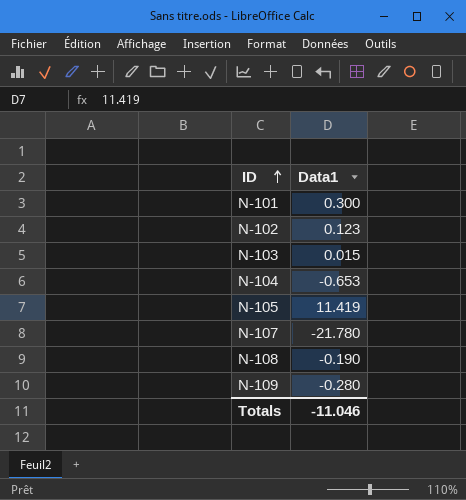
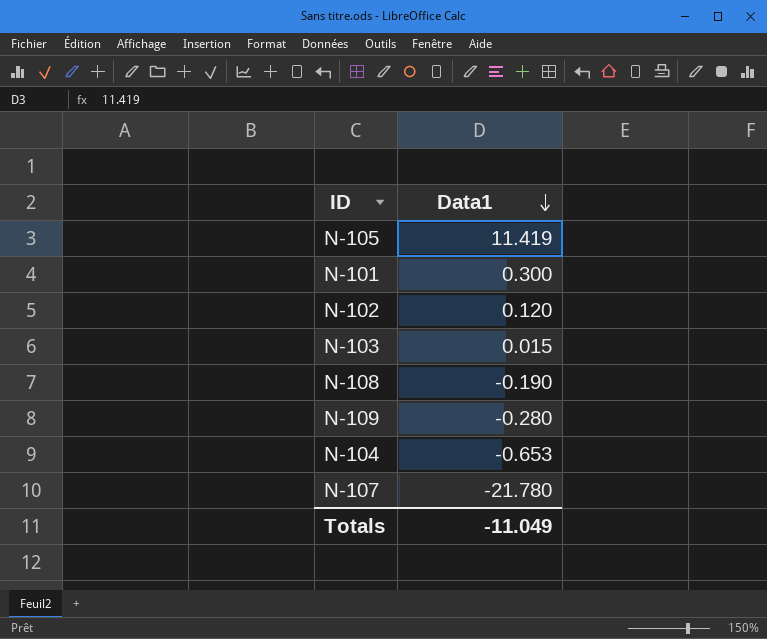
row order: ID ascending -> Data1 descending
N-102 | Data1: 0.123 -> 0.120
Totals | Data1: -11.046 -> -11.049

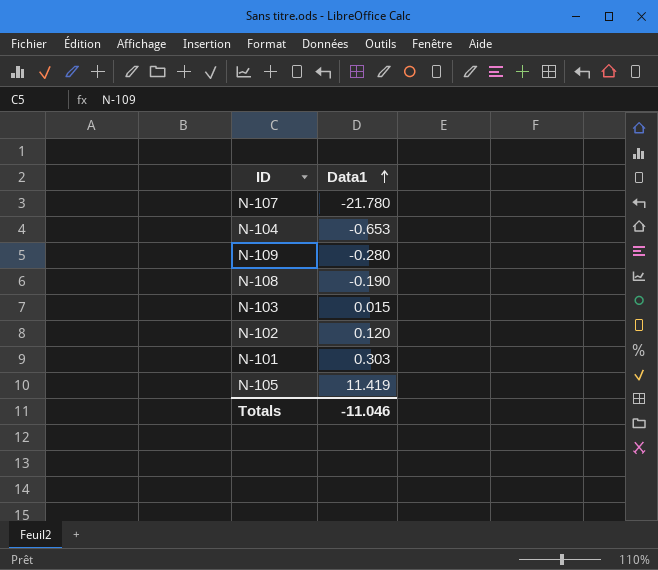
row order: Data1 descending -> Data1 ascending
N-101 | Data1: 0.300 -> 0.303
Totals | Data1: -11.049 -> -11.046

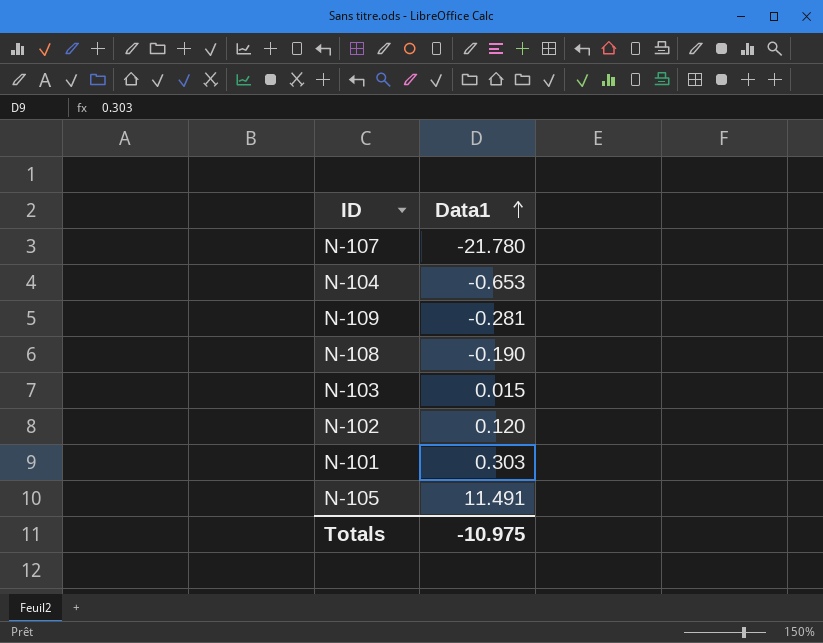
N-109 | Data1: -0.280 -> -0.281
N-105 | Data1: 11.419 -> 11.491
Totals | Data1: -11.046 -> -10.975

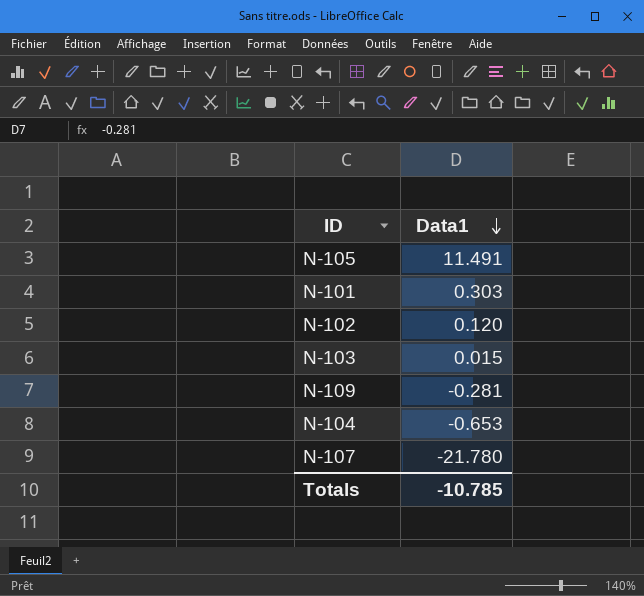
row order: Data1 ascending -> Data1 descending
row N-108: -0.190 -> none
Totals | Data1: -10.975 -> -10.785

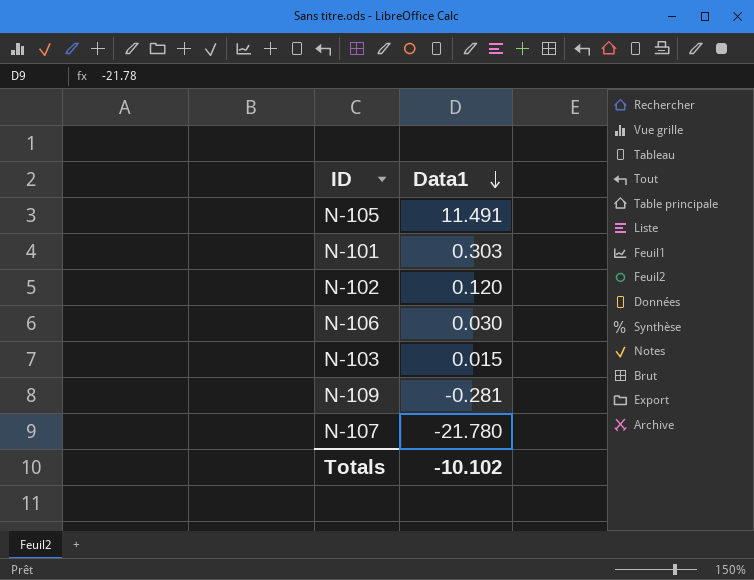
row N-104: -0.653 -> none
row N-106: none -> 0.030
Totals | Data1: -10.785 -> -10.102

